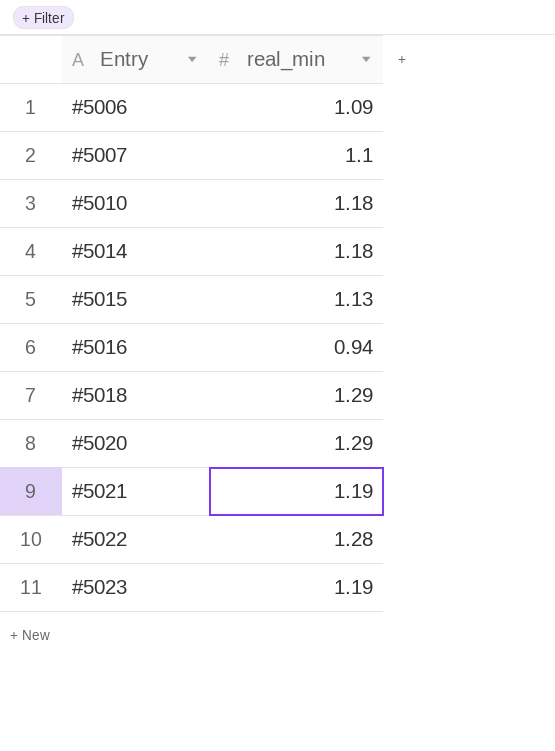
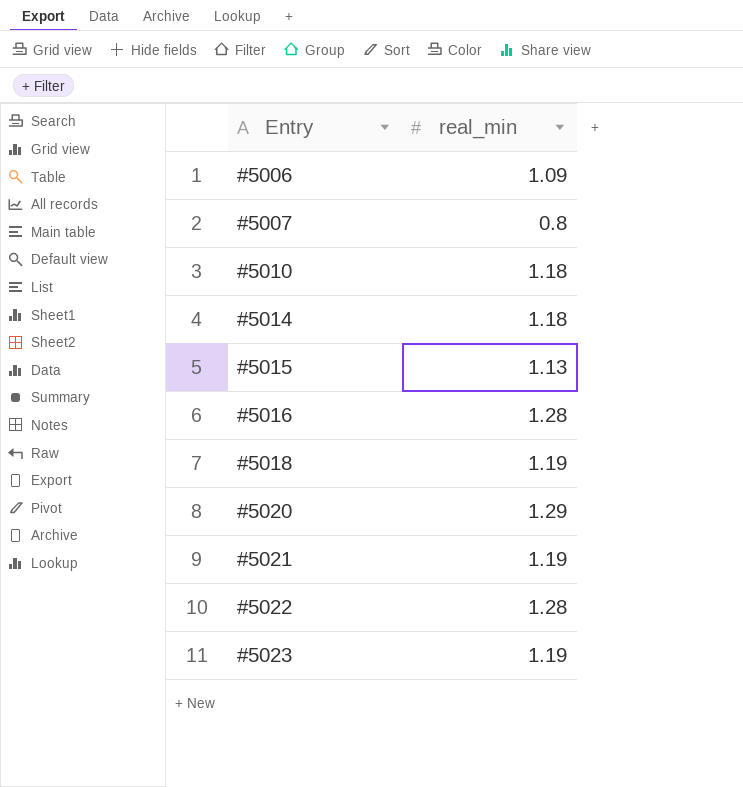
#5007 | real_min: 1.1 -> 0.8
#5016 | real_min: 0.94 -> 1.28
#5018 | real_min: 1.29 -> 1.19

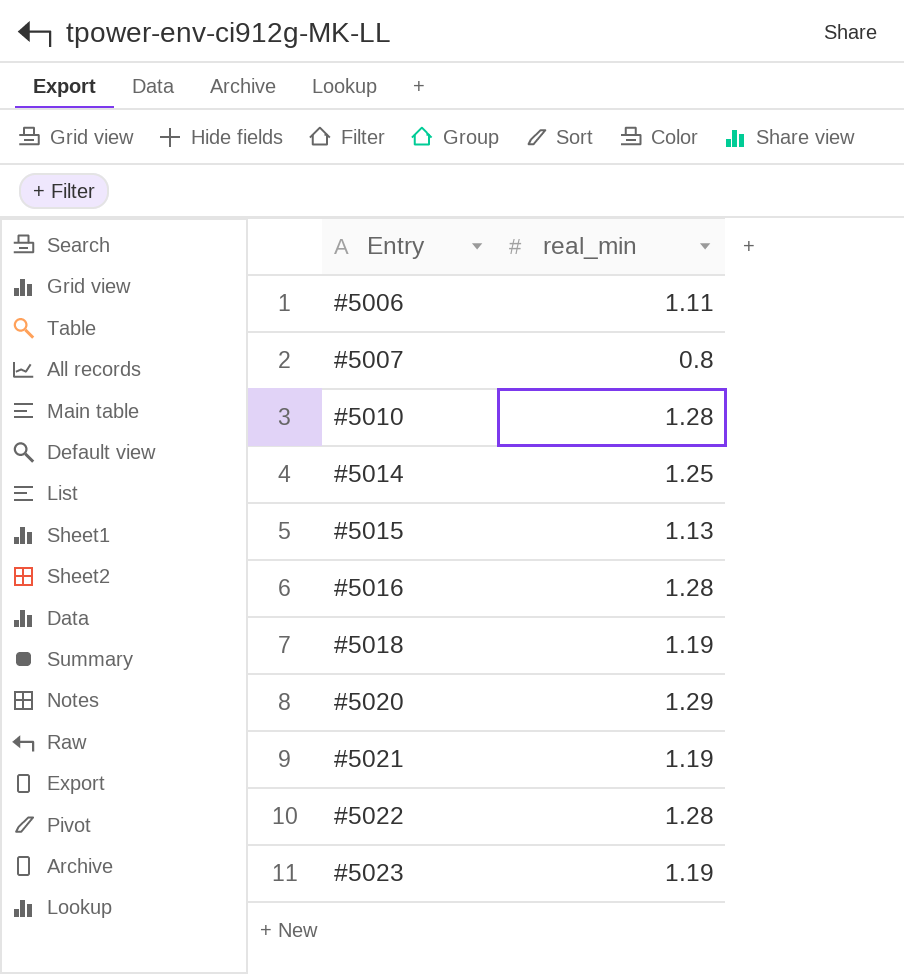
#5006 | real_min: 1.09 -> 1.11
#5010 | real_min: 1.18 -> 1.28
#5014 | real_min: 1.18 -> 1.25

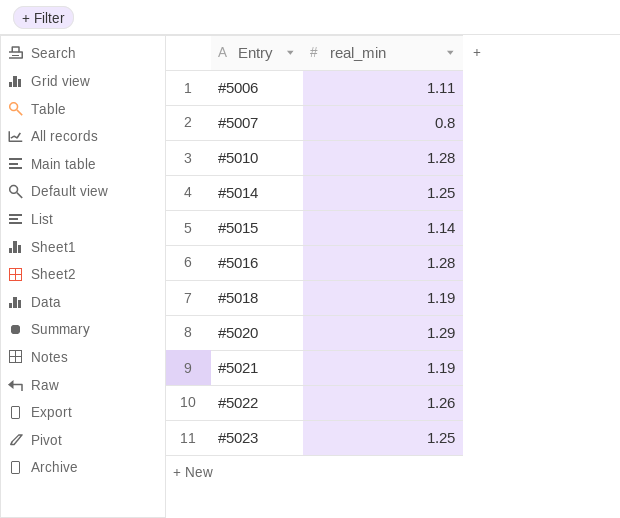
#5015 | real_min: 1.13 -> 1.14
#5022 | real_min: 1.28 -> 1.26
#5023 | real_min: 1.19 -> 1.25

